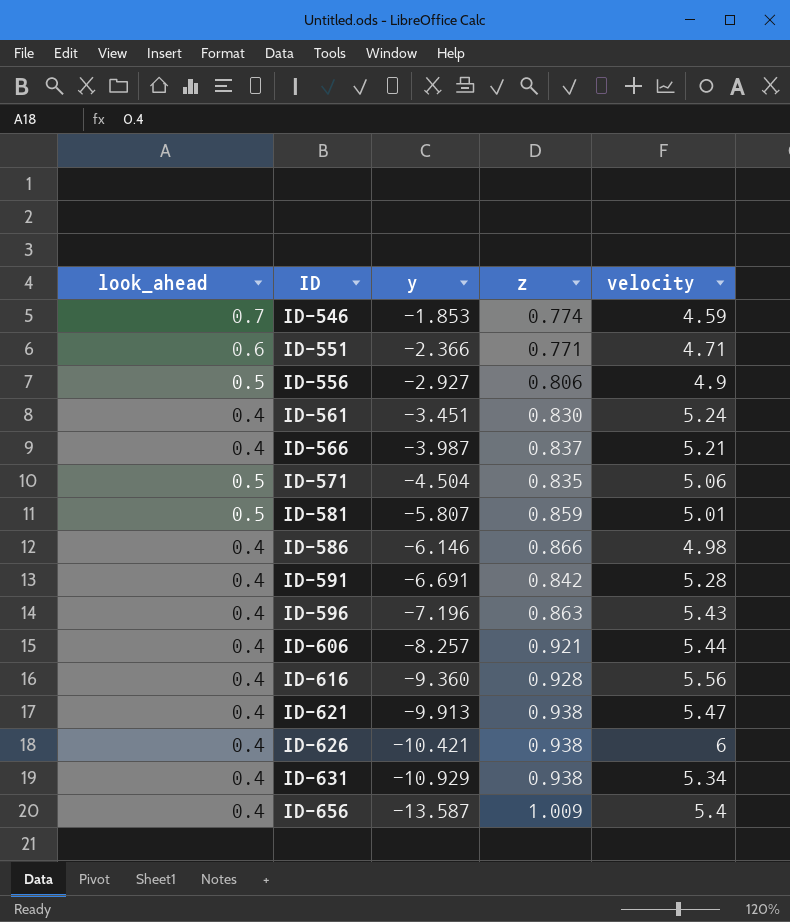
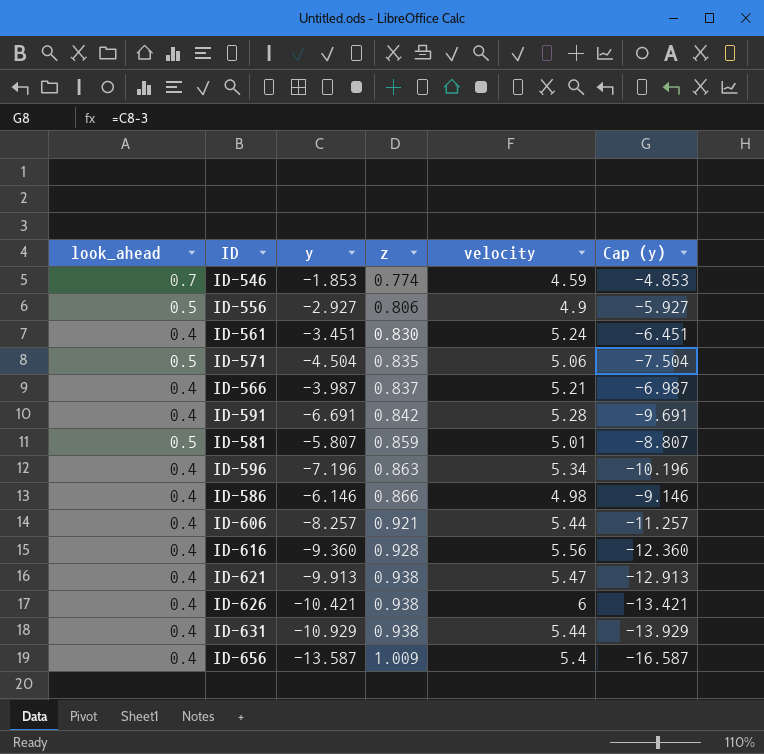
row order: ID ascending -> z ascending
column Cap (y) | formula: none -> [y] - 3
row ID-551: 0.6 | -2.366 | 0.771 | 4.71 -> none
ID-596 | velocity: 5.43 -> 5.34
ID-631 | velocity: 5.34 -> 5.44

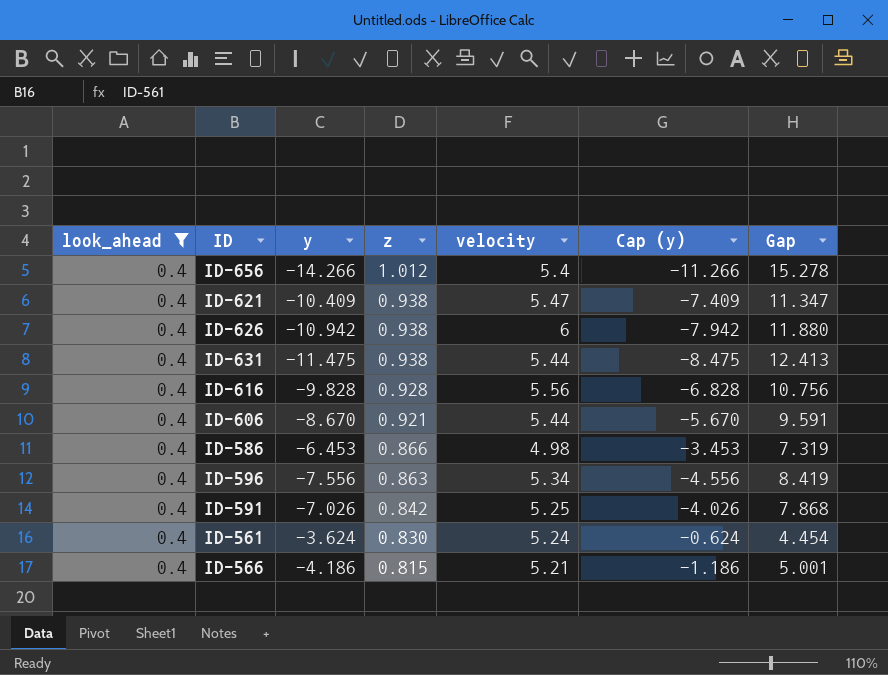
filter: none -> look_ahead = 0.4
row order: z ascending -> z descending
column Cap (y) | formula: [y] - 3 -> [y] + 3
column Gap | formula: none -> [z] - [y]
ID-656 | y: -13.587 -> -14.266
ID-656 | z: 1.009 -> 1.012
ID-621 | y: -9.913 -> -10.409
ID-626 | y: -10.421 -> -10.942
ID-631 | y: -10.929 -> -11.475
ID-616 | y: -9.360 -> -9.828
ID-606 | y: -8.257 -> -8.670
ID-586 | y: -6.146 -> -6.453
ID-596 | y: -7.196 -> -7.556
ID-591 | y: -6.691 -> -7.026
ID-591 | velocity: 5.28 -> 5.25
ID-561 | y: -3.451 -> -3.624
ID-566 | y: -3.987 -> -4.186
ID-566 | z: 0.837 -> 0.815

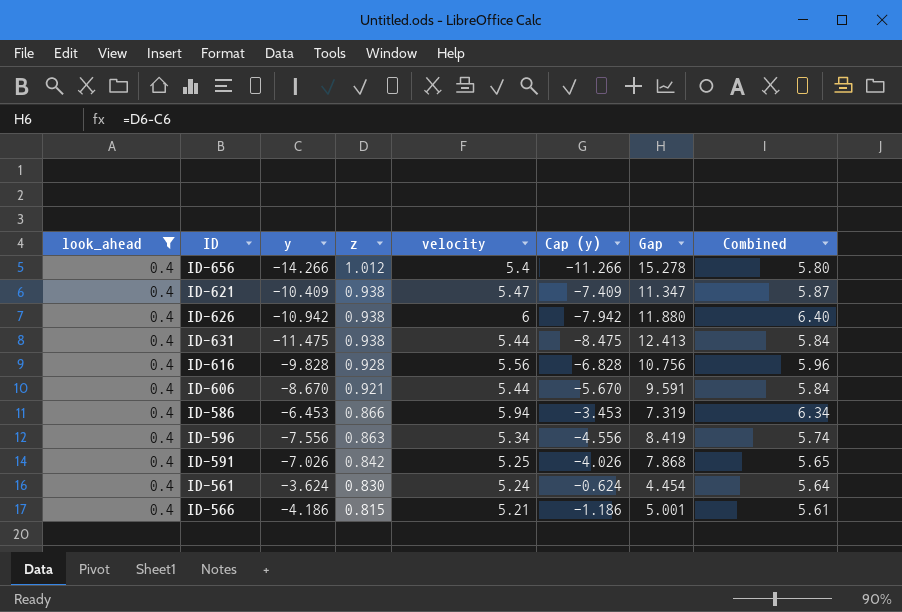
column Combined | formula: none -> [look_ahead] + [velocity]
ID-586 | velocity: 4.98 -> 5.94

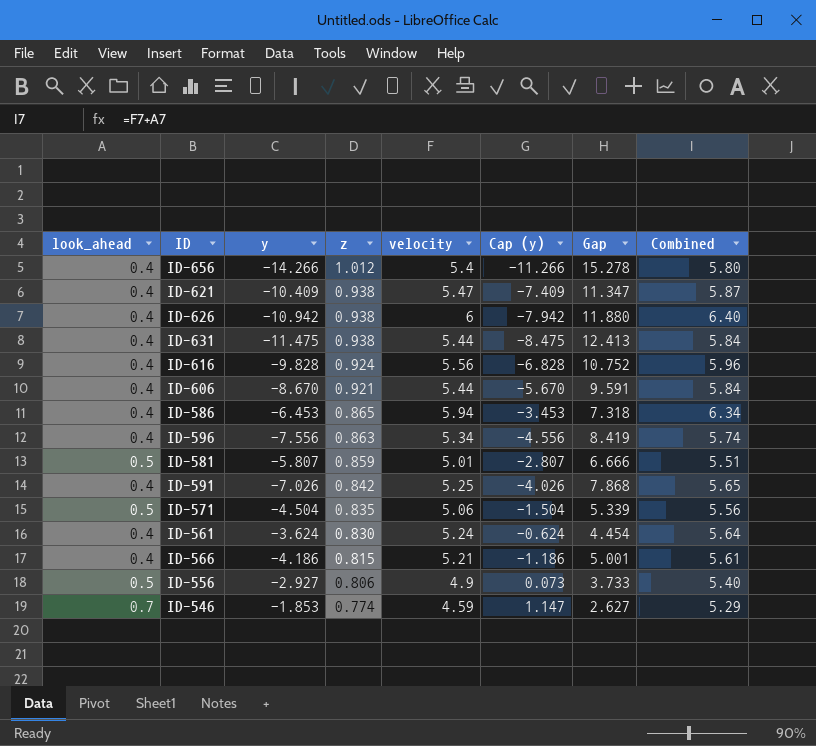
filter: look_ahead = 0.4 -> none
ID-616 | z: 0.928 -> 0.924
ID-616 | Gap: 10.756 -> 10.752
ID-586 | z: 0.866 -> 0.865
ID-586 | Gap: 7.319 -> 7.318

